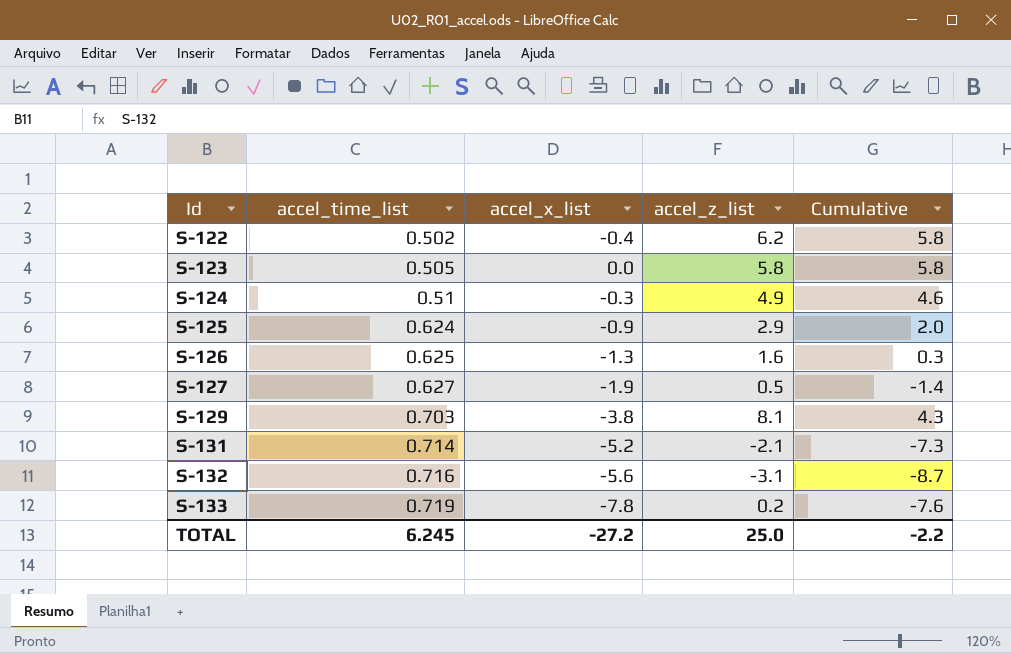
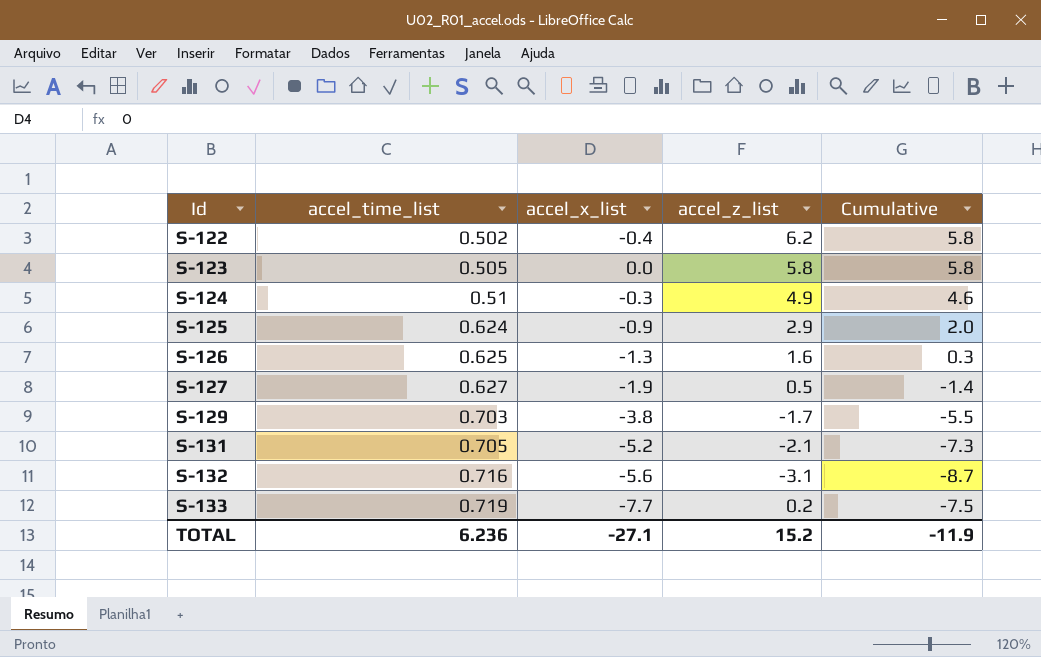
S-129 | accel_z_list: 8.1 -> -1.7
S-129 | Cumulative: 4.3 -> -5.5
S-131 | accel_time_list: 0.714 -> 0.705
S-133 | accel_x_list: -7.8 -> -7.7
S-133 | Cumulative: -7.6 -> -7.5
TOTAL | accel_time_list: 6.245 -> 6.236
TOTAL | accel_x_list: -27.2 -> -27.1
TOTAL | accel_z_list: 25.0 -> 15.2
TOTAL | Cumulative: -2.2 -> -11.9

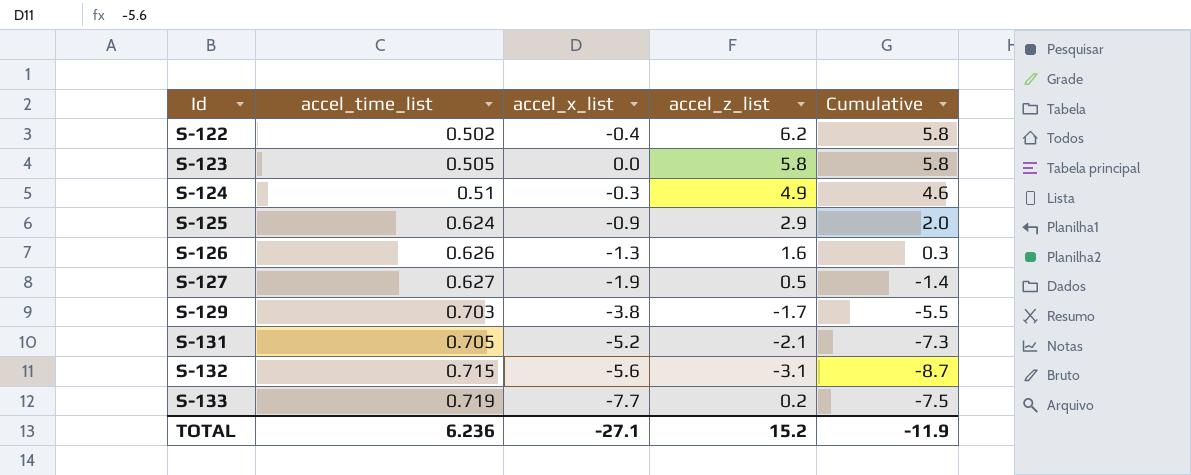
S-126 | accel_time_list: 0.625 -> 0.626
S-132 | accel_time_list: 0.716 -> 0.715

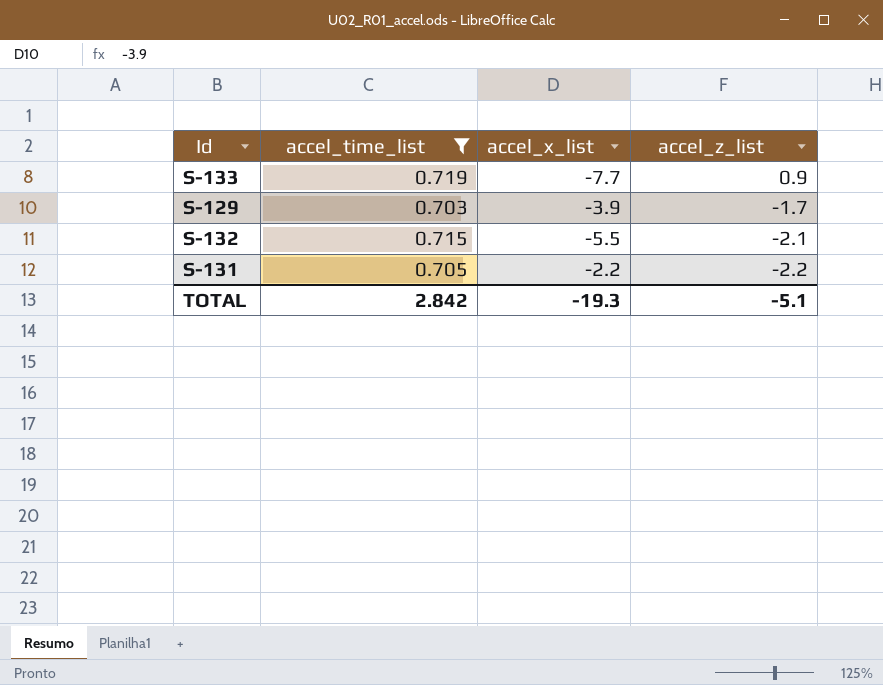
filter: none -> accel_time_list >= 0.703
row order: Id ascending -> accel_z_list descending
column Cumulative | formula: [accel_x_list] + [accel_z_list] -> none
S-133 | accel_z_list: 0.2 -> 0.9
S-129 | accel_x_list: -3.8 -> -3.9
S-132 | accel_x_list: -5.6 -> -5.5
S-132 | accel_z_list: -3.1 -> -2.1
S-131 | accel_x_list: -5.2 -> -2.2
S-131 | accel_z_list: -2.1 -> -2.2
TOTAL | accel_time_list: 6.236 -> 2.842
TOTAL | accel_x_list: -27.1 -> -19.3
TOTAL | accel_z_list: 15.2 -> -5.1

